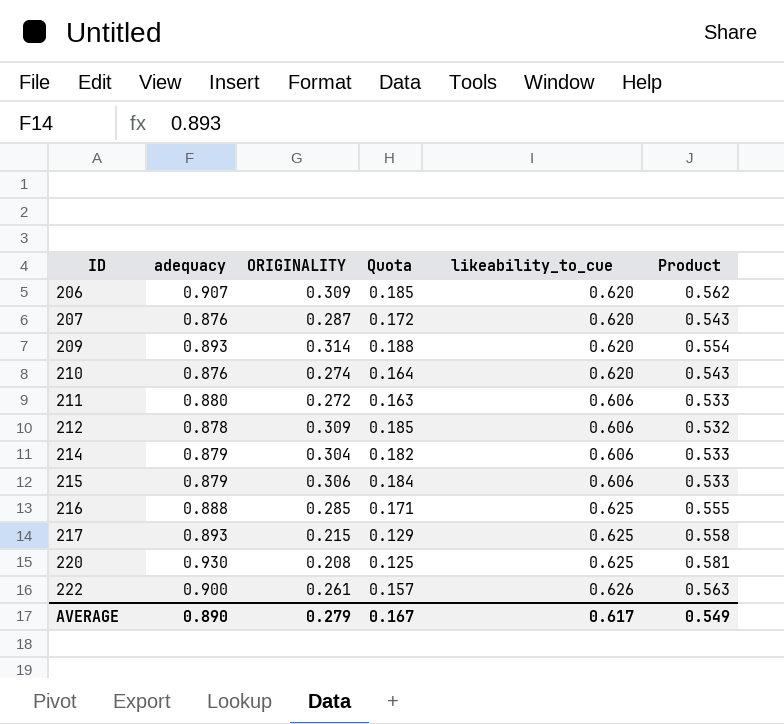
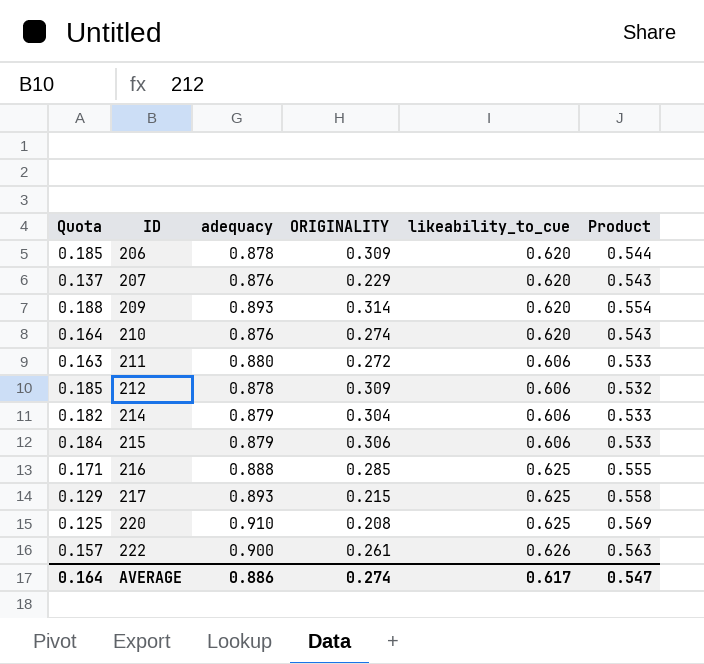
column Quota | position: 4 -> 1
206 | adequacy: 0.907 -> 0.878
206 | Product: 0.562 -> 0.544
207 | Quota: 0.172 -> 0.137
207 | ORIGINALITY: 0.287 -> 0.229
220 | adequacy: 0.930 -> 0.910
220 | Product: 0.581 -> 0.569
AVERAGE | Quota: 0.167 -> 0.164
AVERAGE | adequacy: 0.890 -> 0.886
AVERAGE | ORIGINALITY: 0.279 -> 0.274
AVERAGE | Product: 0.549 -> 0.547

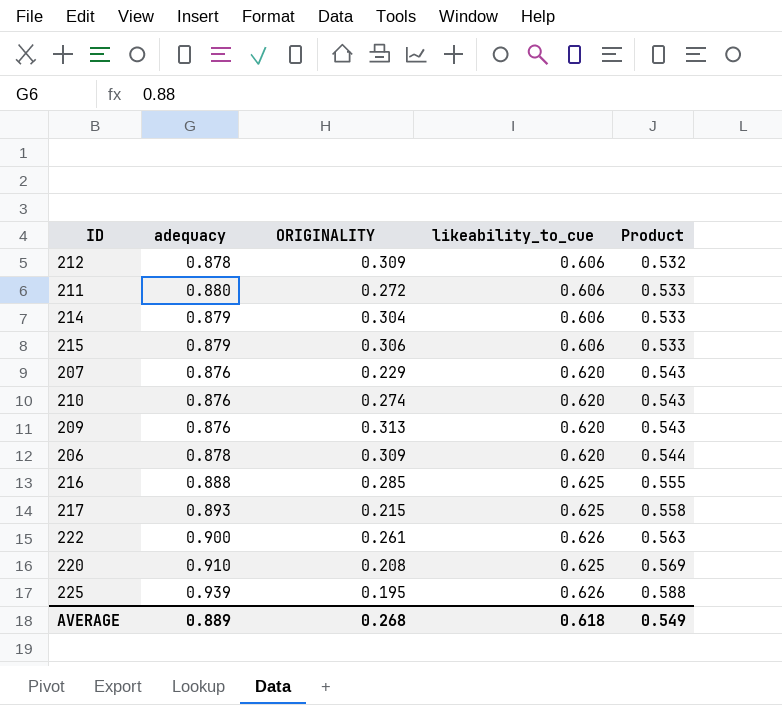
row order: ID ascending -> Product ascending
column Quota | formula: [ORIGINALITY] * 0.6 -> none
209 | adequacy: 0.893 -> 0.876
209 | ORIGINALITY: 0.314 -> 0.313
209 | Product: 0.554 -> 0.543
row 225: none -> 0.939 | 0.195 | 0.626 | 0.588
AVERAGE | adequacy: 0.886 -> 0.889
AVERAGE | ORIGINALITY: 0.274 -> 0.268
AVERAGE | likeability_to_cue: 0.617 -> 0.618
AVERAGE | Product: 0.547 -> 0.549

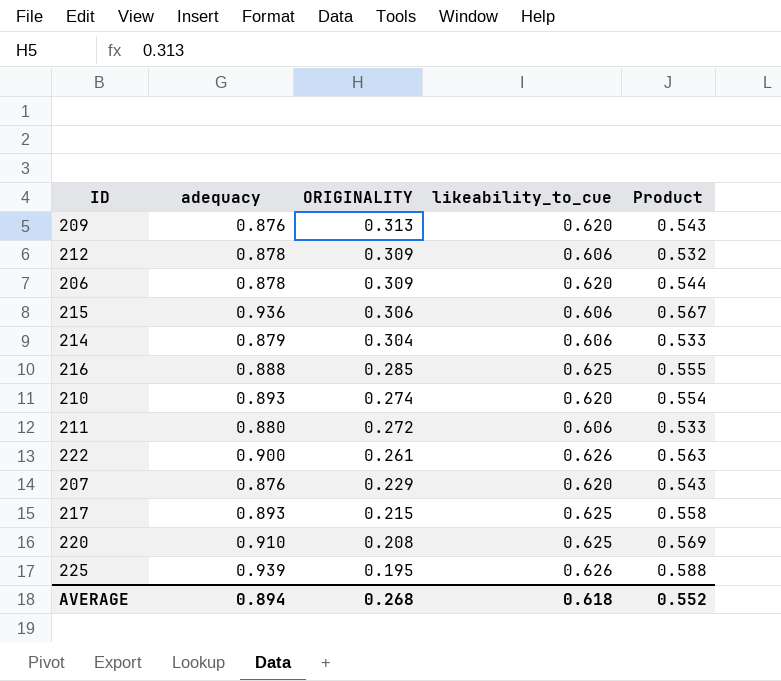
row order: Product ascending -> ORIGINALITY descending
215 | adequacy: 0.879 -> 0.936
215 | Product: 0.533 -> 0.567
210 | adequacy: 0.876 -> 0.893
210 | Product: 0.543 -> 0.554
AVERAGE | adequacy: 0.889 -> 0.894
AVERAGE | Product: 0.549 -> 0.552

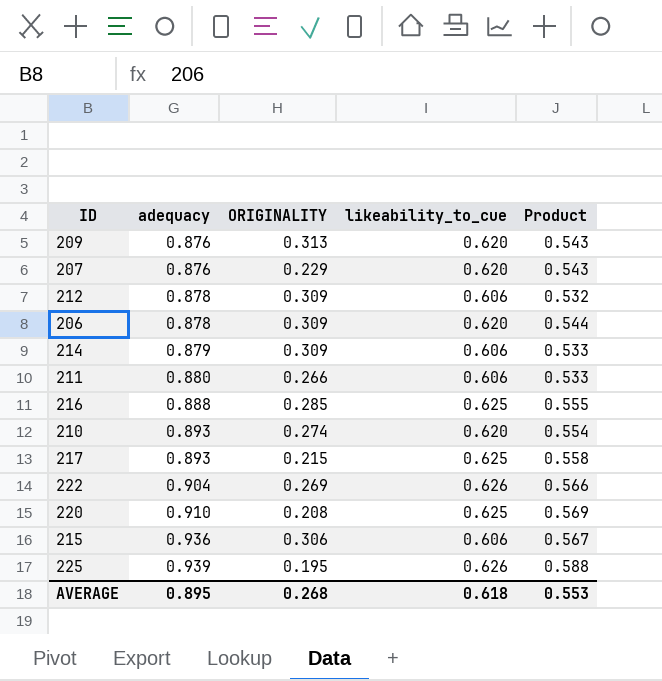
row order: ORIGINALITY descending -> adequacy ascending
214 | ORIGINALITY: 0.304 -> 0.309
211 | ORIGINALITY: 0.272 -> 0.266
222 | adequacy: 0.900 -> 0.904
222 | ORIGINALITY: 0.261 -> 0.269
222 | Product: 0.563 -> 0.566
AVERAGE | adequacy: 0.894 -> 0.895
AVERAGE | Product: 0.552 -> 0.553

